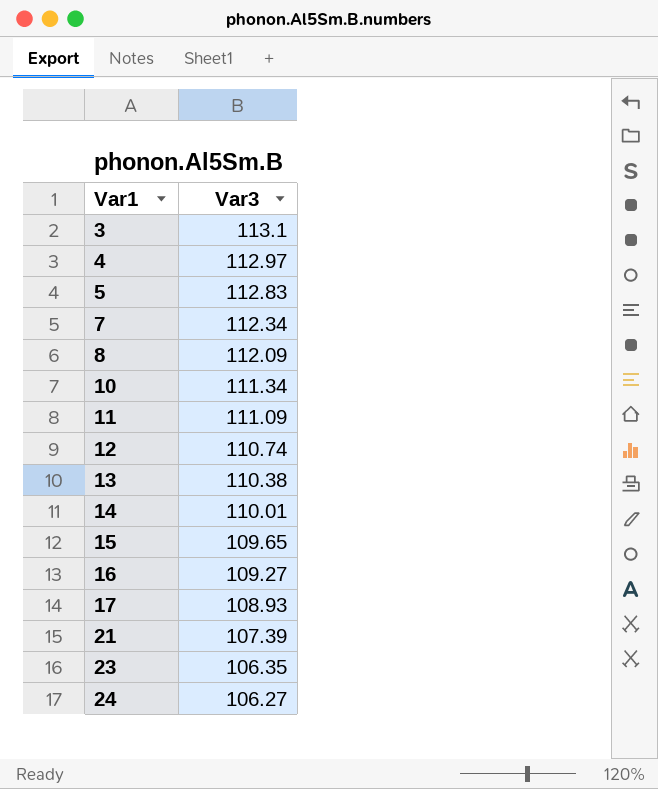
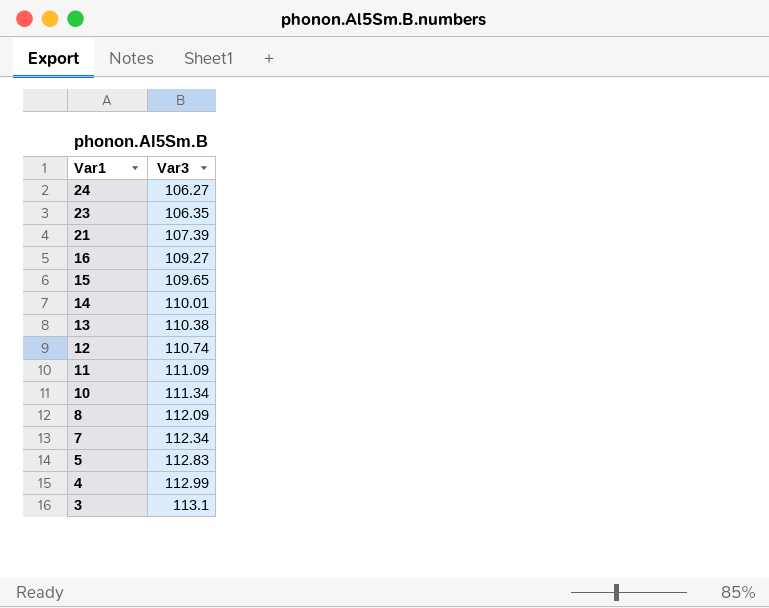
row order: Var1 ascending -> Var1 descending
row 17: 108.93 -> none
4 | Var3: 112.97 -> 112.99

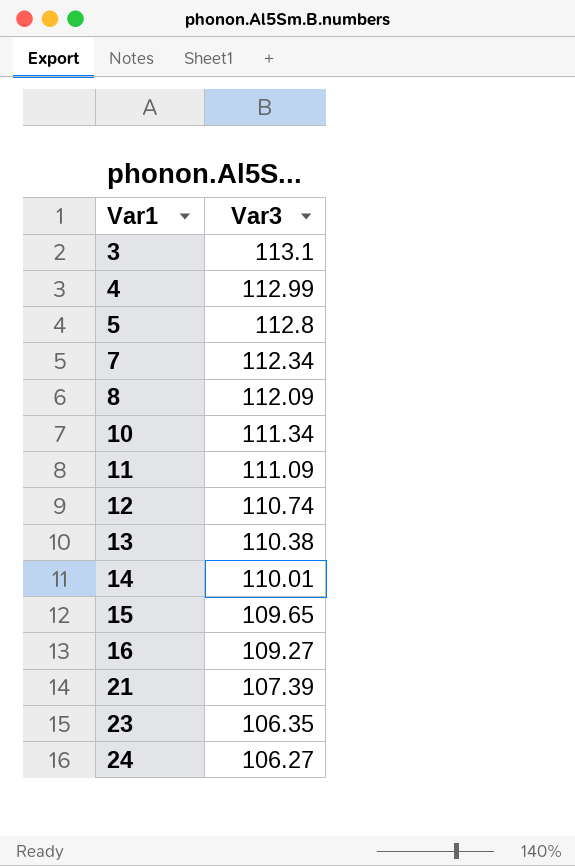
row order: Var1 descending -> Var1 ascending
5 | Var3: 112.83 -> 112.8

